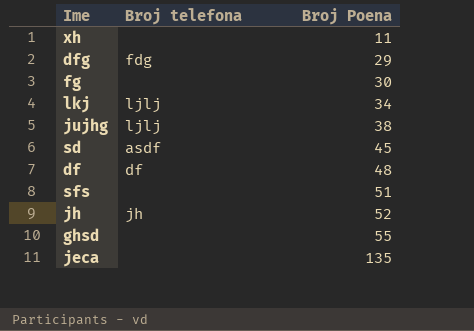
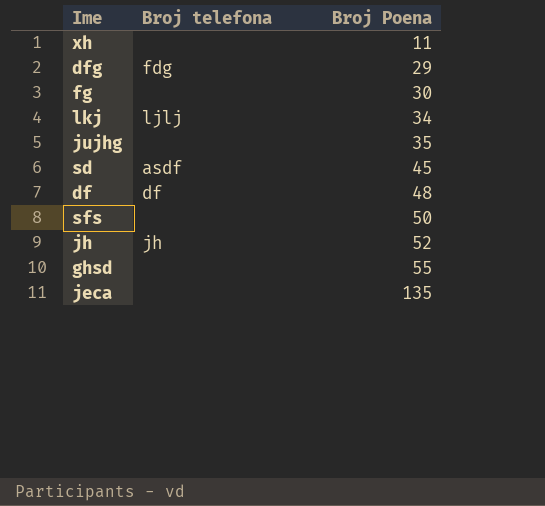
jujhg | Broj telefona: ljlj -> none
jujhg | Broj Poena: 38 -> 35
sfs | Broj Poena: 51 -> 50

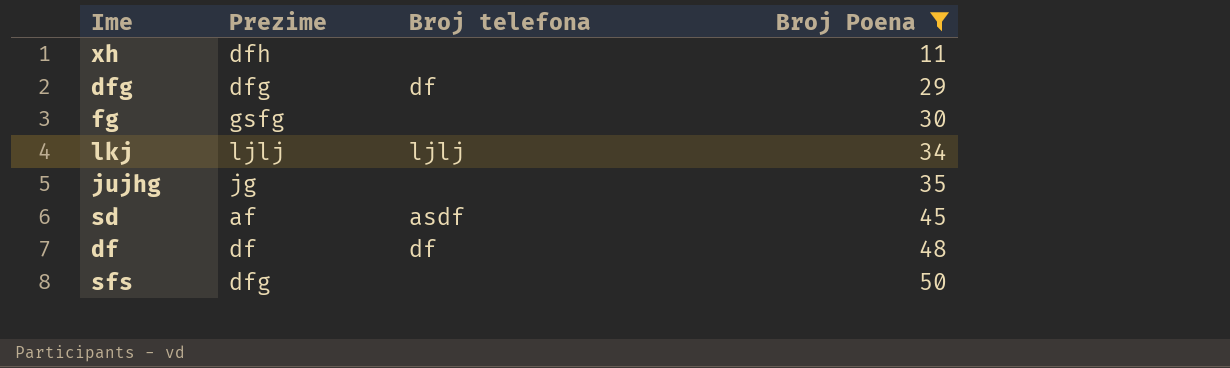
filter: none -> Broj Poena <= 50
column Prezime | position: none -> 2
dfg | Broj telefona: fdg -> df

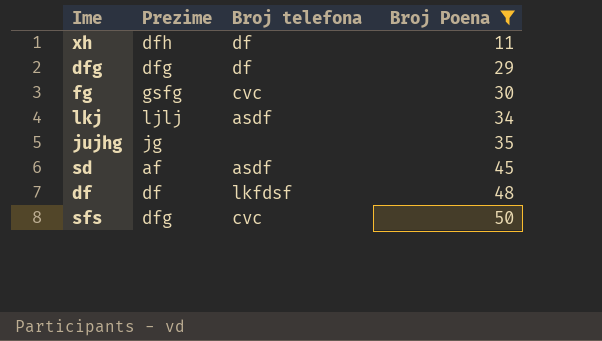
xh | Broj telefona: none -> df
fg | Broj telefona: none -> cvc
lkj | Broj telefona: ljlj -> asdf
df | Broj telefona: df -> lkfdsf
sfs | Broj telefona: none -> cvc

